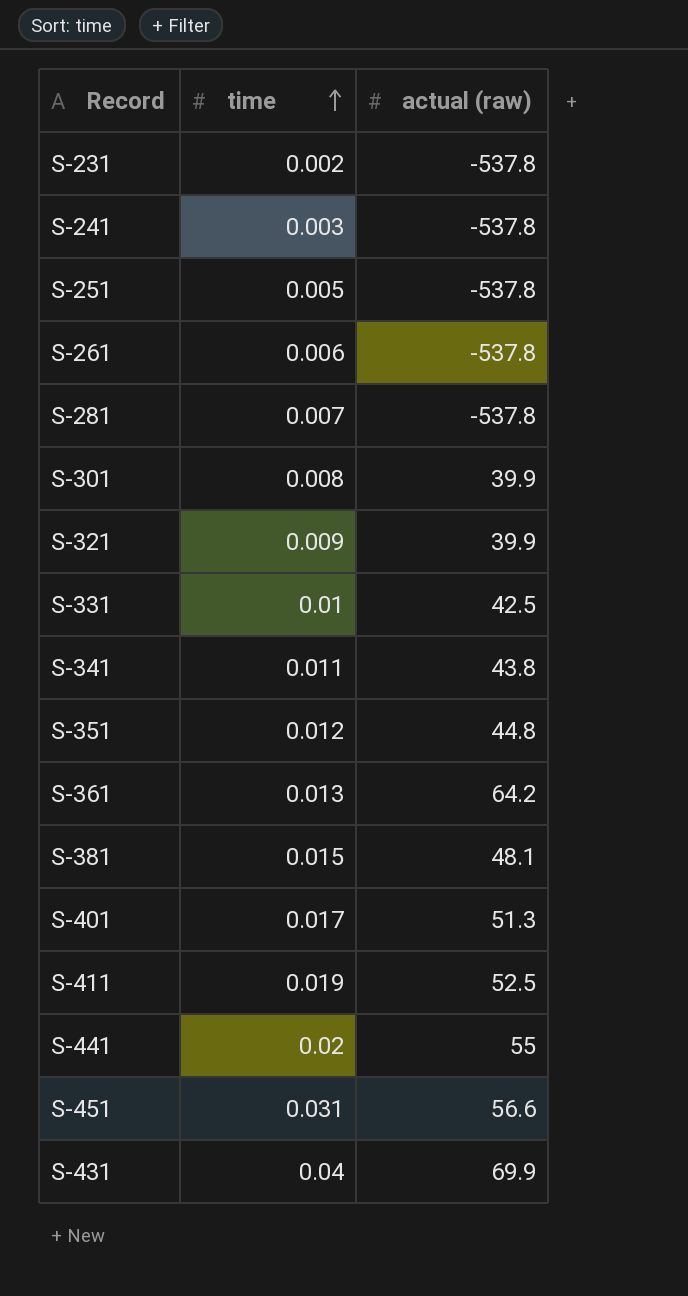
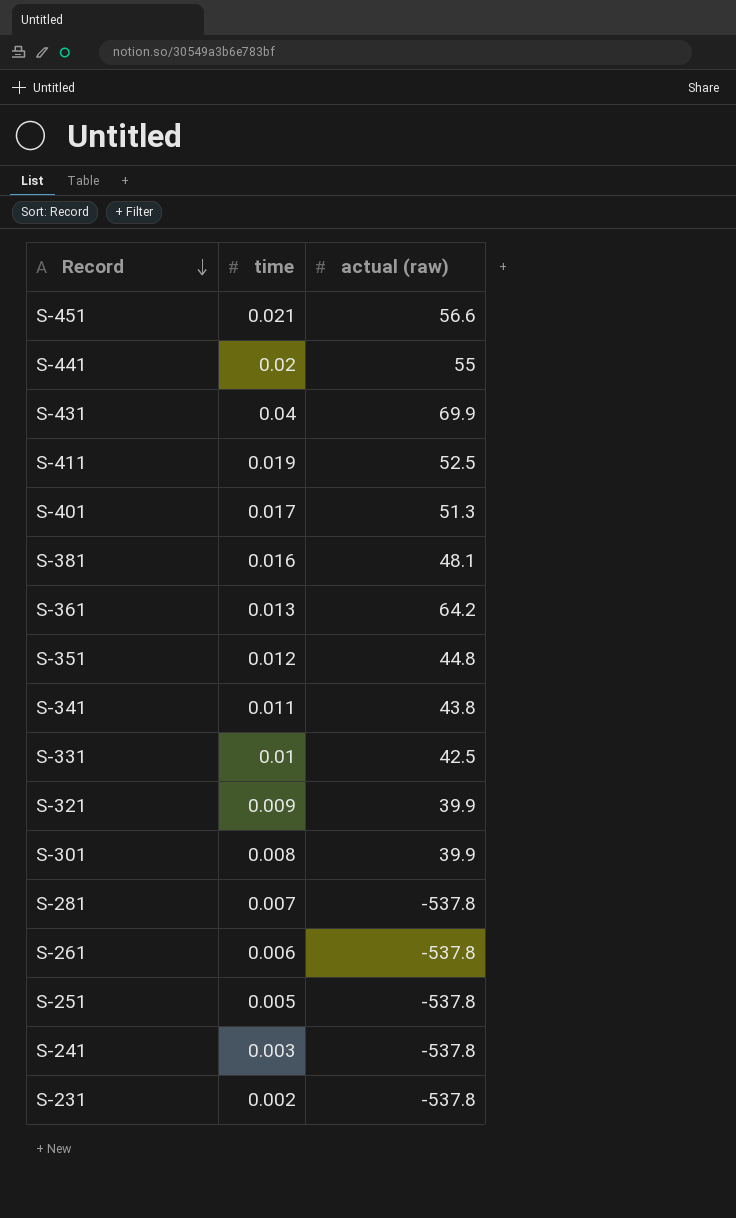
row order: time ascending -> Record descending
S-451 | time: 0.031 -> 0.021
S-381 | time: 0.015 -> 0.016

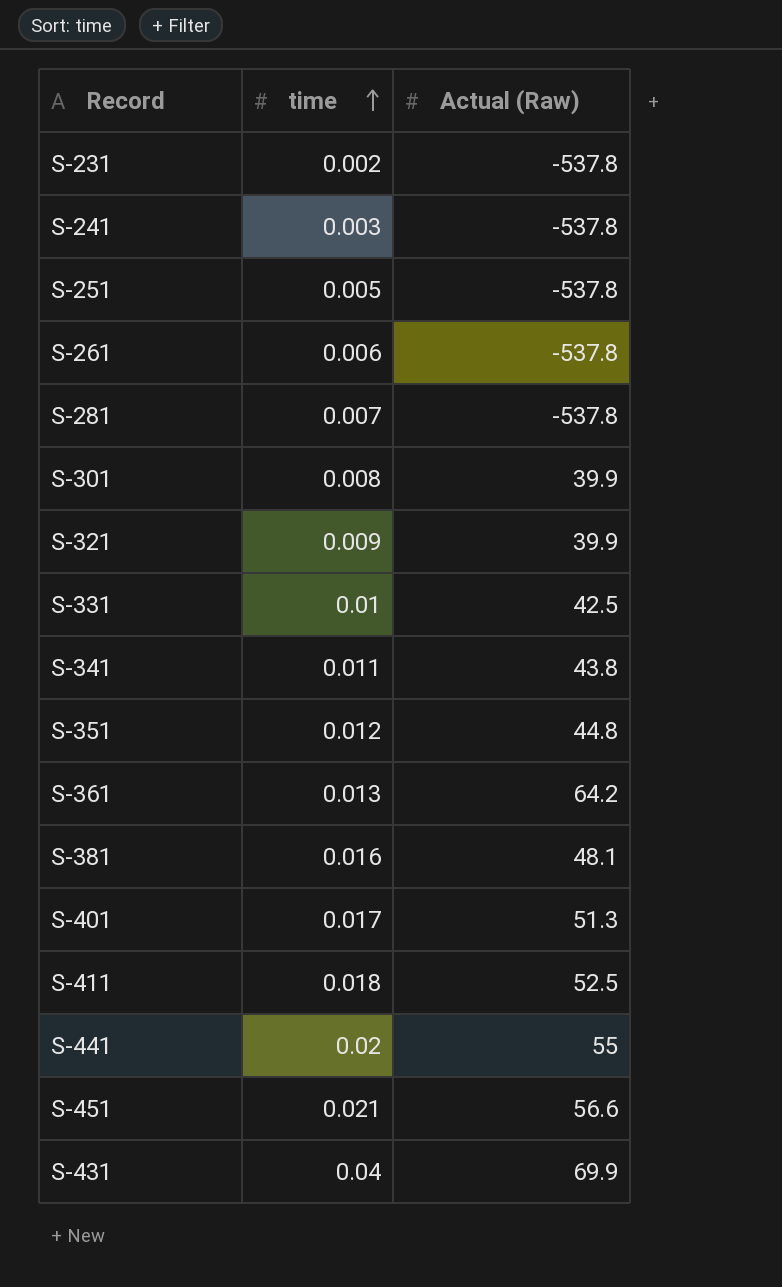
row order: Record descending -> time ascending
column name: actual (raw) -> Actual (Raw)
S-411 | time: 0.019 -> 0.018

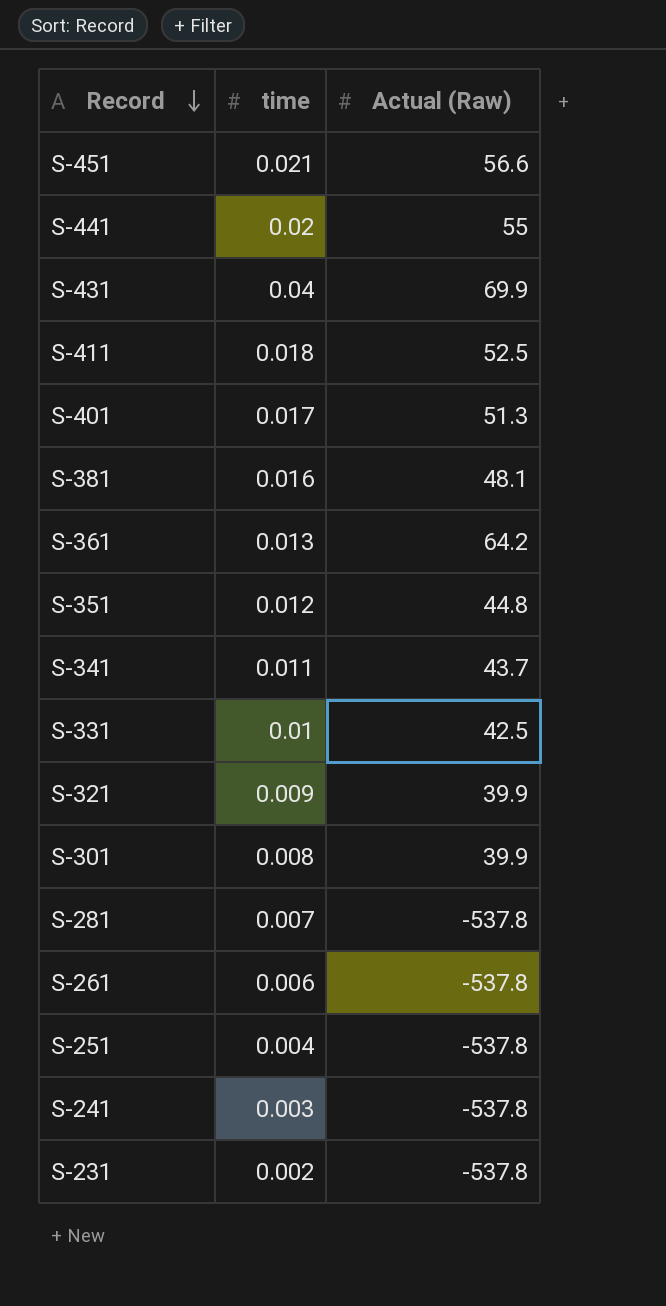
row order: time ascending -> Record descending
S-341 | Actual (Raw): 43.8 -> 43.7
S-251 | time: 0.005 -> 0.004

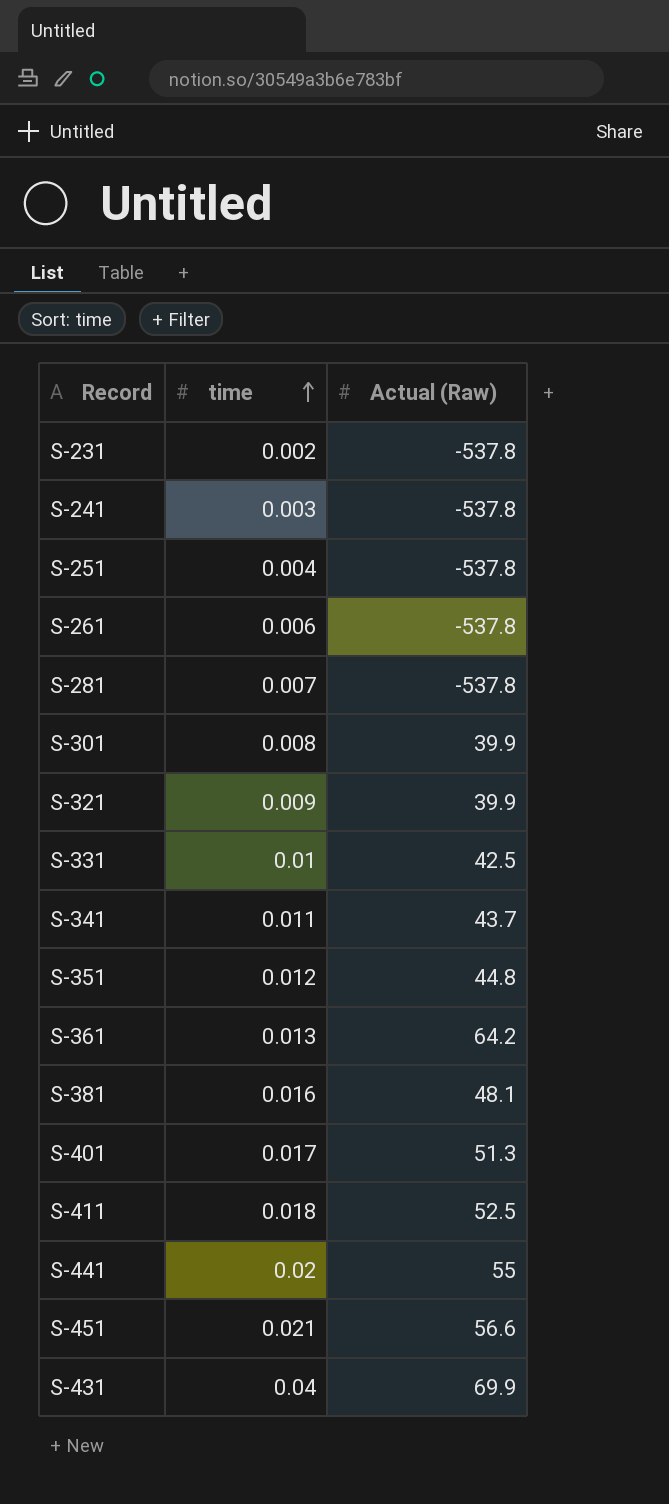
row order: Record descending -> time ascending

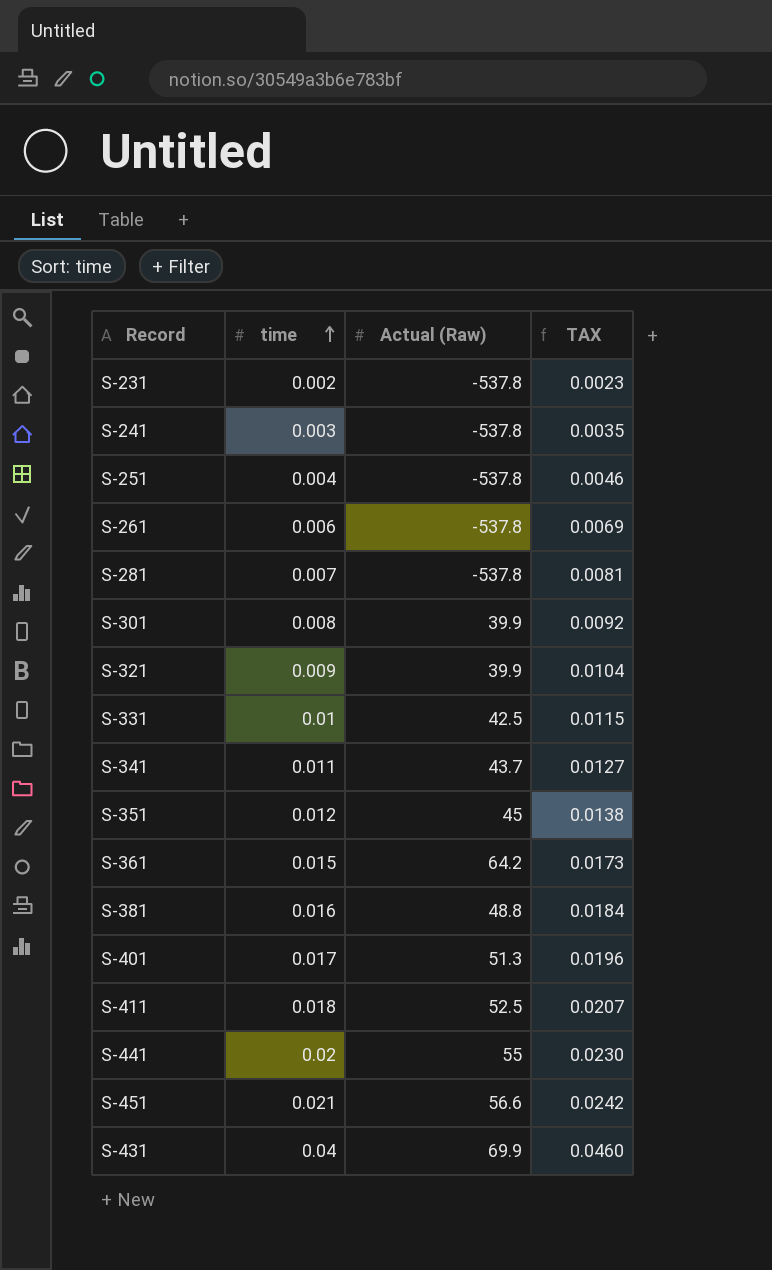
column TAX | formula: none -> [time] * 1.15
S-351 | Actual (Raw): 44.8 -> 45
S-361 | time: 0.013 -> 0.015
S-381 | Actual (Raw): 48.1 -> 48.8

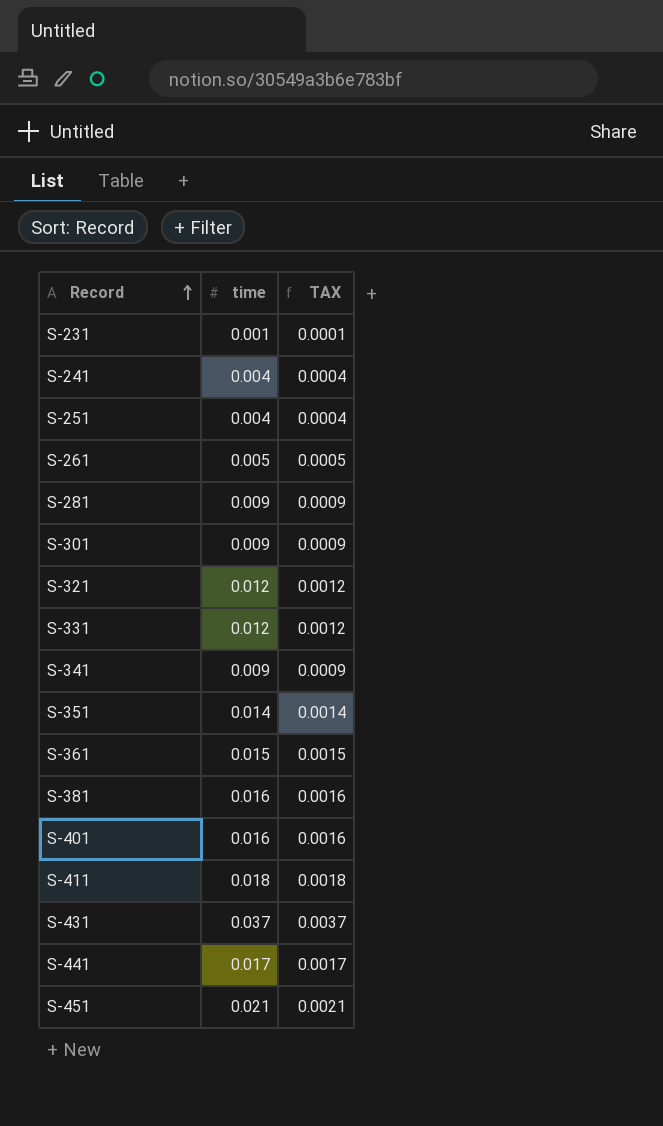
row order: time ascending -> Record ascending
column Actual (Raw) | position: 3 -> none
column TAX | formula: [time] * 1.15 -> [time] * 0.1
S-231 | time: 0.002 -> 0.001
S-241 | time: 0.003 -> 0.004
S-261 | time: 0.006 -> 0.005
S-281 | time: 0.007 -> 0.009
S-301 | time: 0.008 -> 0.009
S-321 | time: 0.009 -> 0.012
S-331 | time: 0.01 -> 0.012
S-341 | time: 0.011 -> 0.009
S-351 | time: 0.012 -> 0.014
S-401 | time: 0.017 -> 0.016
S-431 | time: 0.04 -> 0.037
S-441 | time: 0.02 -> 0.017

